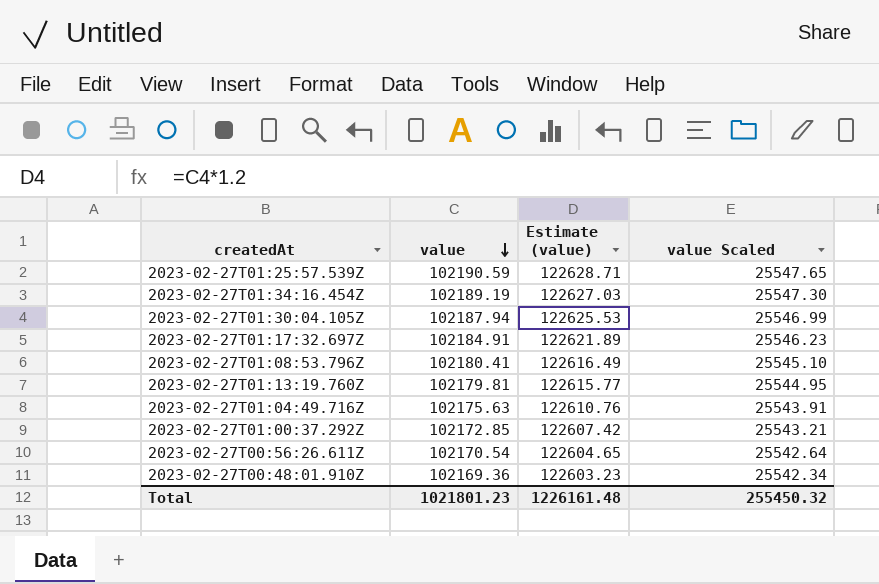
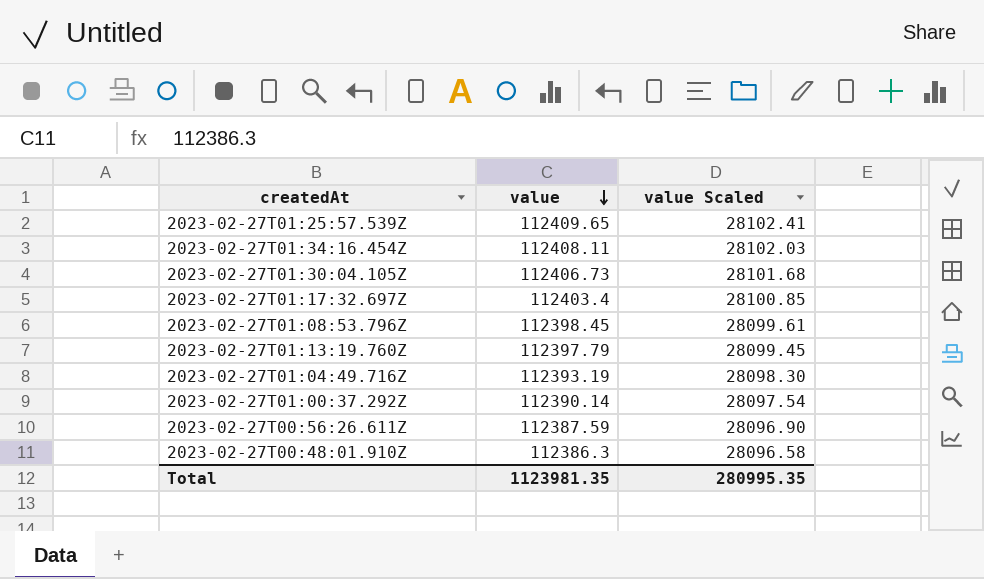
column Estimate (value) | formula: [value] * 1.2 -> none
2023-02-27T01:25:57.539Z | value: 102190.59 -> 112409.65
2023-02-27T01:25:57.539Z | value Scaled: 25547.65 -> 28102.41
2023-02-27T01:34:16.454Z | value: 102189.19 -> 112408.11
2023-02-27T01:34:16.454Z | value Scaled: 25547.30 -> 28102.03
2023-02-27T01:30:04.105Z | value: 102187.94 -> 112406.73
2023-02-27T01:30:04.105Z | value Scaled: 25546.99 -> 28101.68
2023-02-27T01:17:32.697Z | value: 102184.91 -> 112403.4
2023-02-27T01:17:32.697Z | value Scaled: 25546.23 -> 28100.85
2023-02-27T01:08:53.796Z | value: 102180.41 -> 112398.45
2023-02-27T01:08:53.796Z | value Scaled: 25545.10 -> 28099.61
2023-02-27T01:13:19.760Z | value: 102179.81 -> 112397.79
2023-02-27T01:13:19.760Z | value Scaled: 25544.95 -> 28099.45
2023-02-27T01:04:49.716Z | value: 102175.63 -> 112393.19
2023-02-27T01:04:49.716Z | value Scaled: 25543.91 -> 28098.30
2023-02-27T01:00:37.292Z | value: 102172.85 -> 112390.14
2023-02-27T01:00:37.292Z | value Scaled: 25543.21 -> 28097.54
2023-02-27T00:56:26.611Z | value: 102170.54 -> 112387.59
2023-02-27T00:56:26.611Z | value Scaled: 25542.64 -> 28096.90
2023-02-27T00:48:01.910Z | value: 102169.36 -> 112386.3
2023-02-27T00:48:01.910Z | value Scaled: 25542.34 -> 28096.58
Total | value: 1021801.23 -> 1123981.35
Total | value Scaled: 255450.32 -> 280995.35

